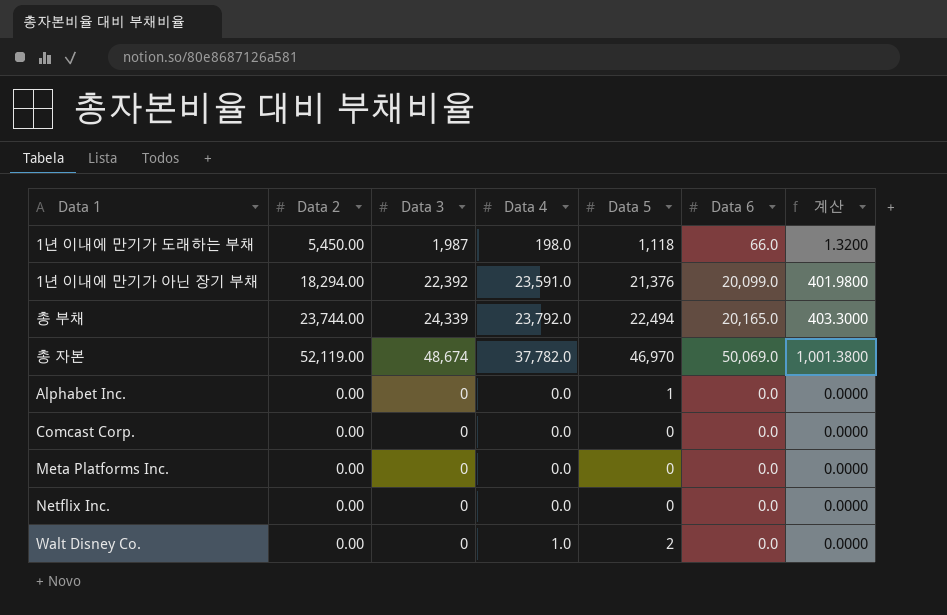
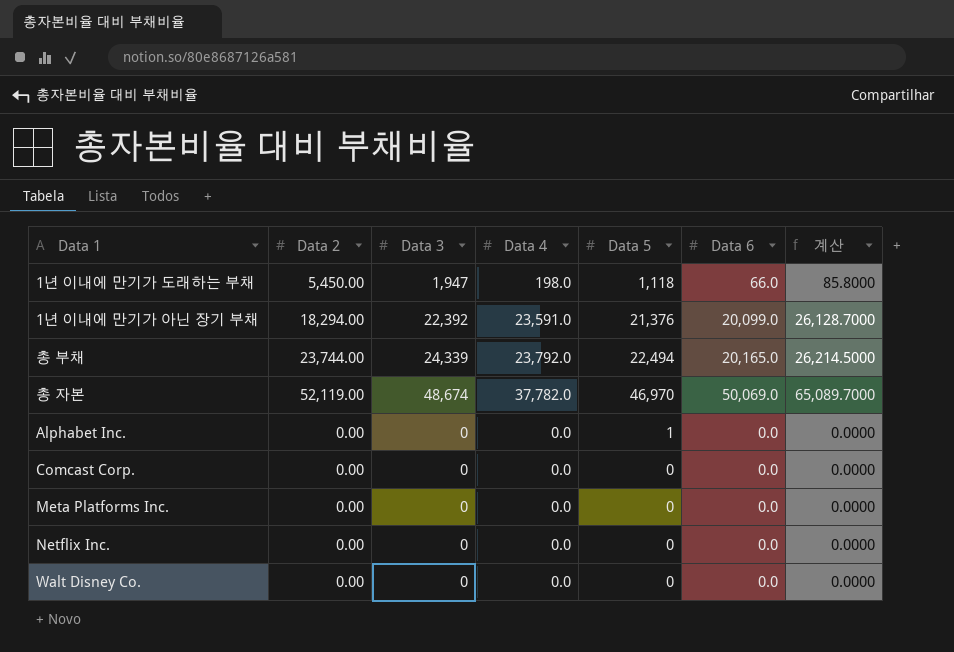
column 계산 | formula: [Data 6] * 0.02 -> [Data 6] * 1.3
1년 이내에 만기가 도래하는 부채 | Data 3: 1,987 -> 1,947
Walt Disney Co. | Data 4: 1.0 -> 0.0
Walt Disney Co. | Data 5: 2 -> 0

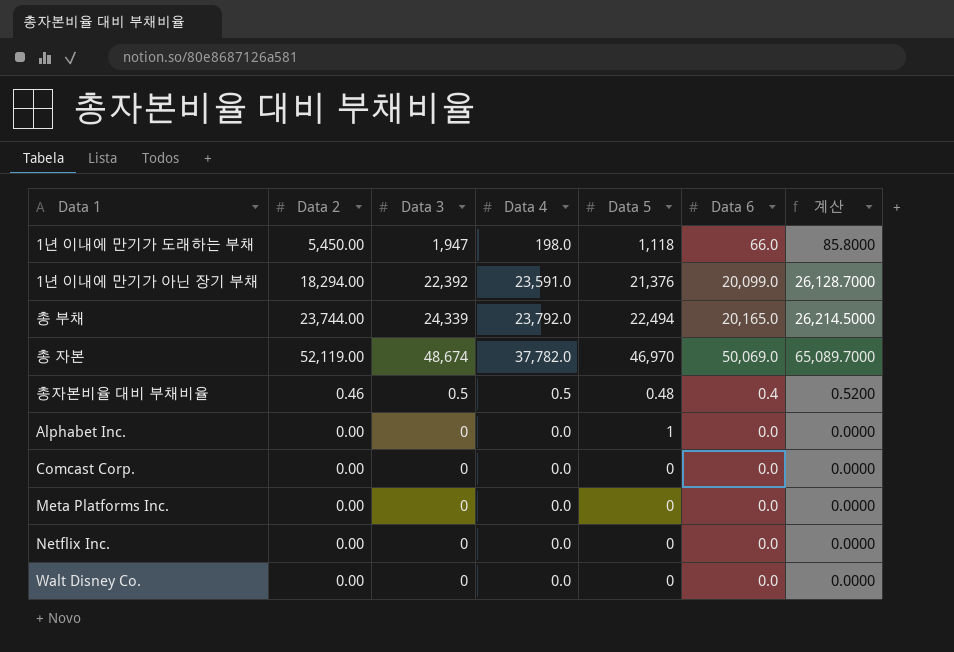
row 총자본비율 대비 부채비율: none -> 0.46 | 0.5 | 0.5 | 0.48 | 0.4 | 0.5200

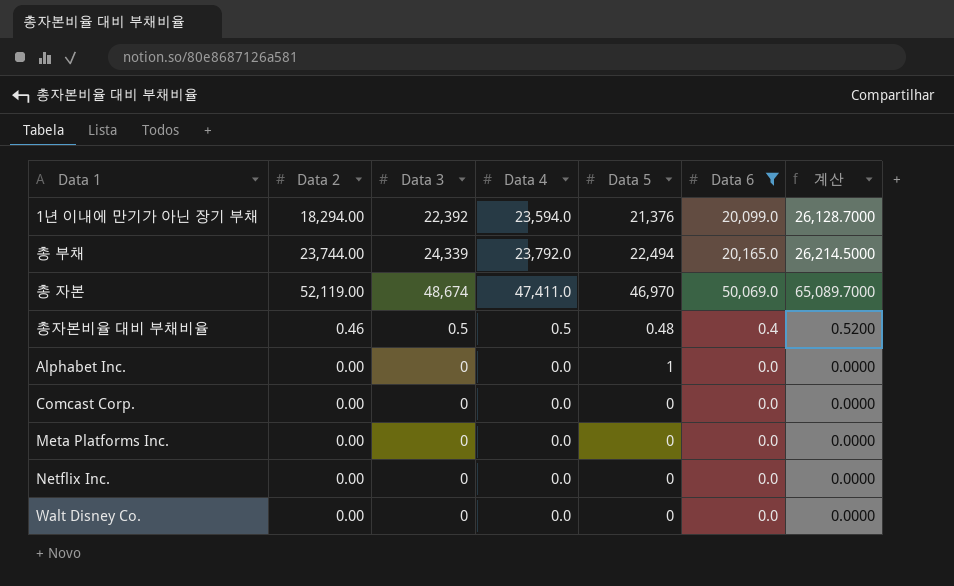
filter: none -> Data 6 != 66.0
1년 이내에 만기가 아닌 장기 부채 | Data 4: 23,591.0 -> 23,594.0
총 자본 | Data 4: 37,782.0 -> 47,411.0

